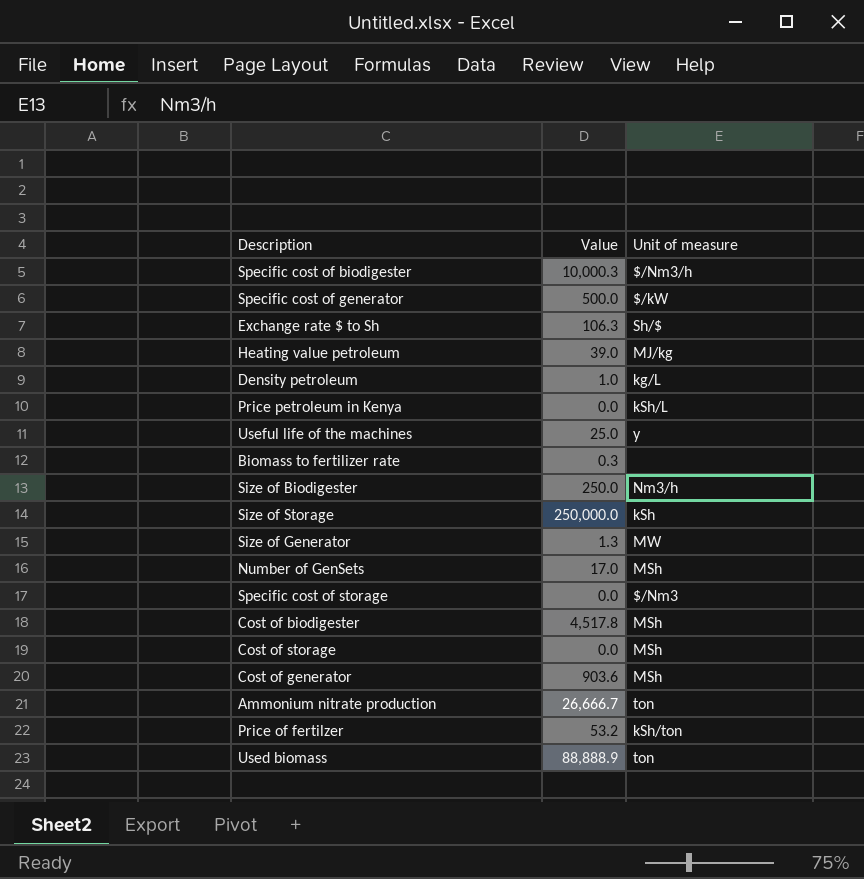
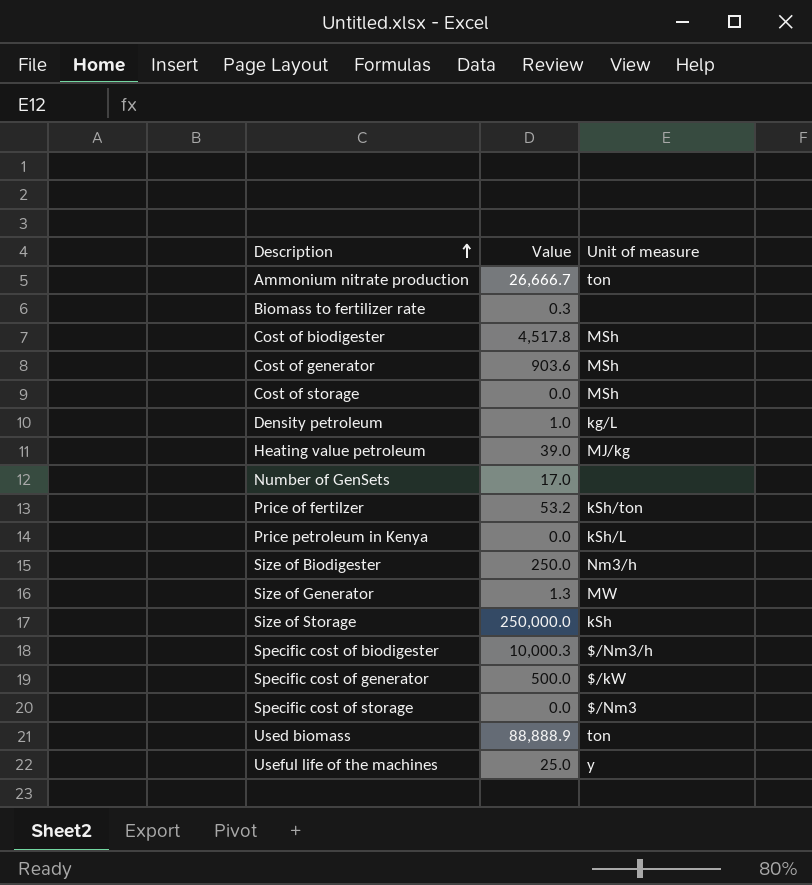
row order: none -> Description ascending
row Exchange rate $ to Sh: 106.3 | Sh/$ -> none
Number of GenSets | Unit of measure: MSh -> none

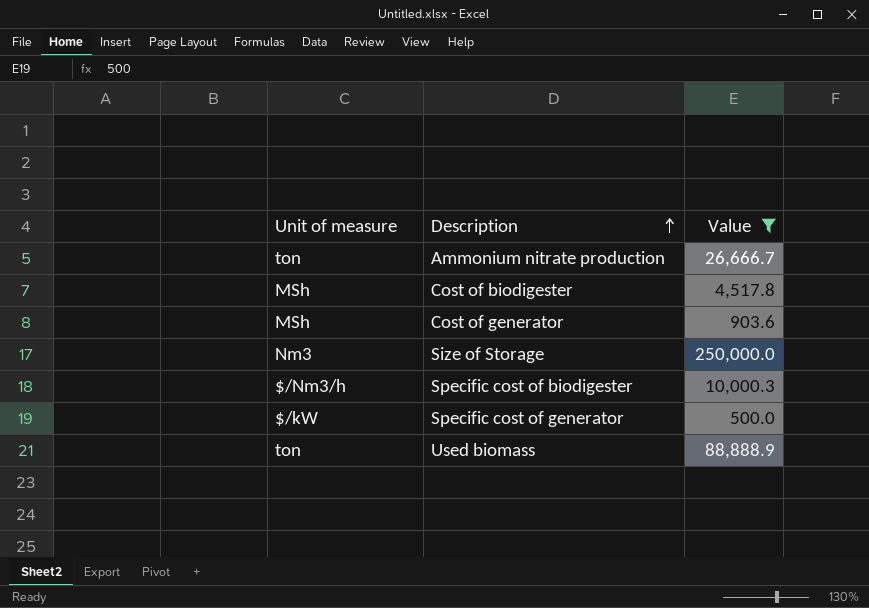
filter: none -> Value >= 500.0
column Unit of measure | position: 3 -> 1
Size of Storage | Unit of measure: kSh -> Nm3

